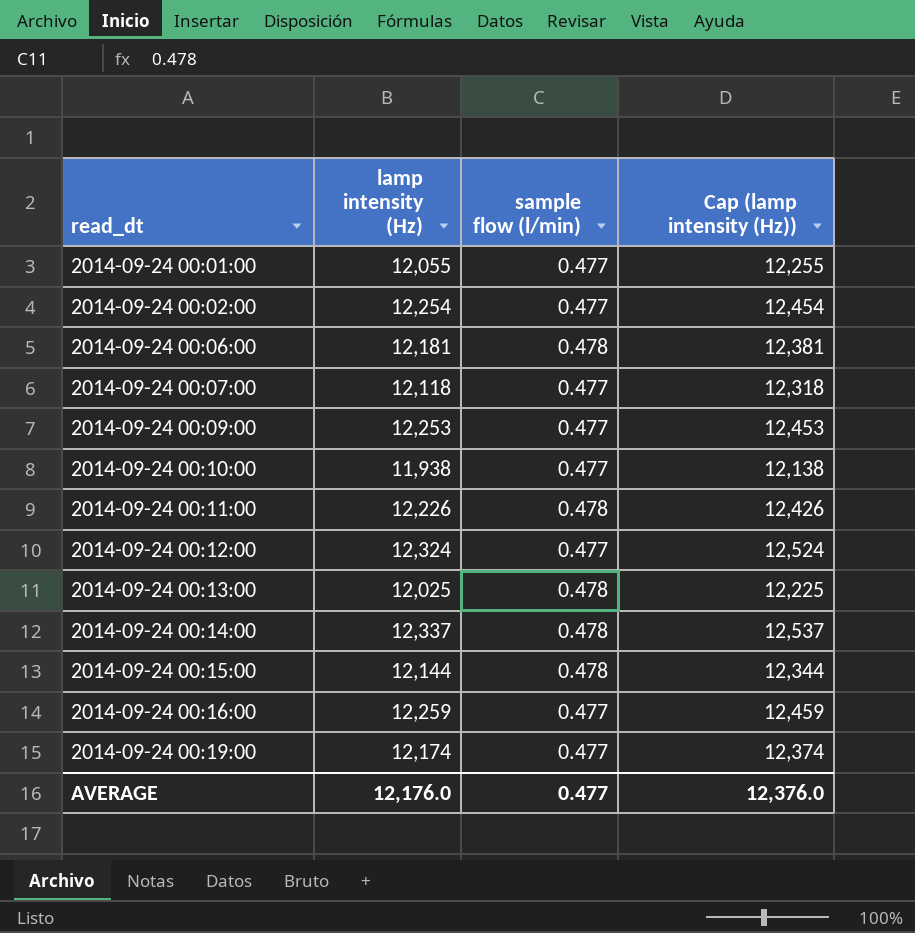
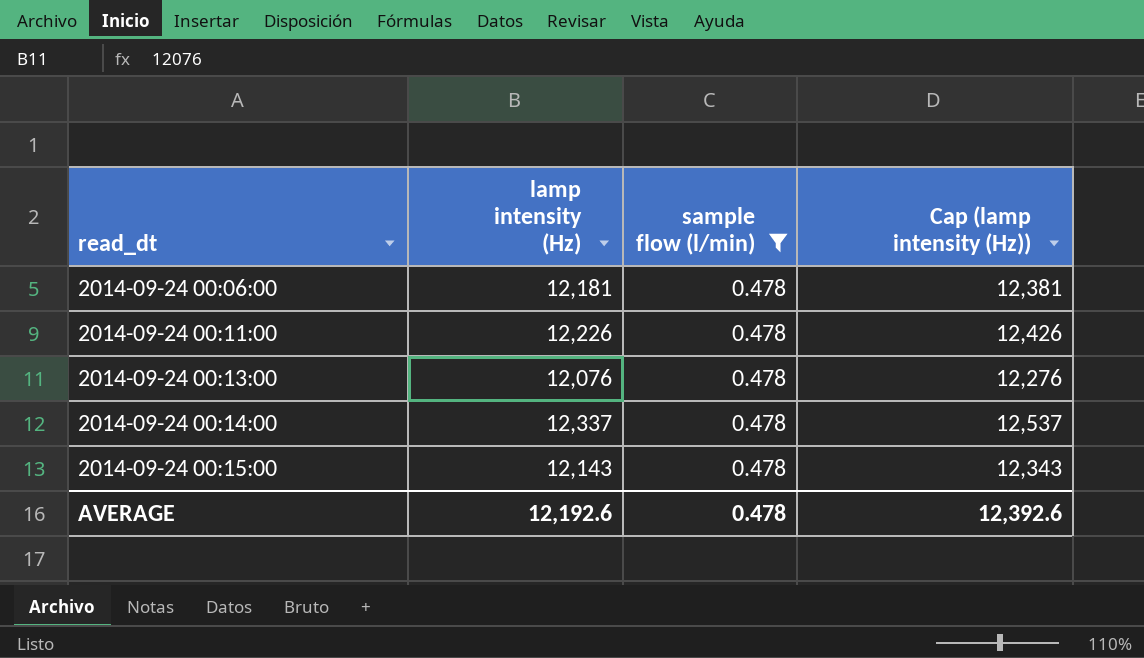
filter: none -> sample flow (l/min) = 0.478
2014-09-24 00:13:00 | lamp intensity (Hz): 12,025 -> 12,076
2014-09-24 00:13:00 | Cap (lamp intensity (Hz)): 12,225 -> 12,276
2014-09-24 00:15:00 | lamp intensity (Hz): 12,144 -> 12,143
2014-09-24 00:15:00 | Cap (lamp intensity (Hz)): 12,344 -> 12,343
AVERAGE | lamp intensity (Hz): 12,176.0 -> 12,192.6
AVERAGE | sample flow (l/min): 0.477 -> 0.478
AVERAGE | Cap (lamp intensity (Hz)): 12,376.0 -> 12,392.6

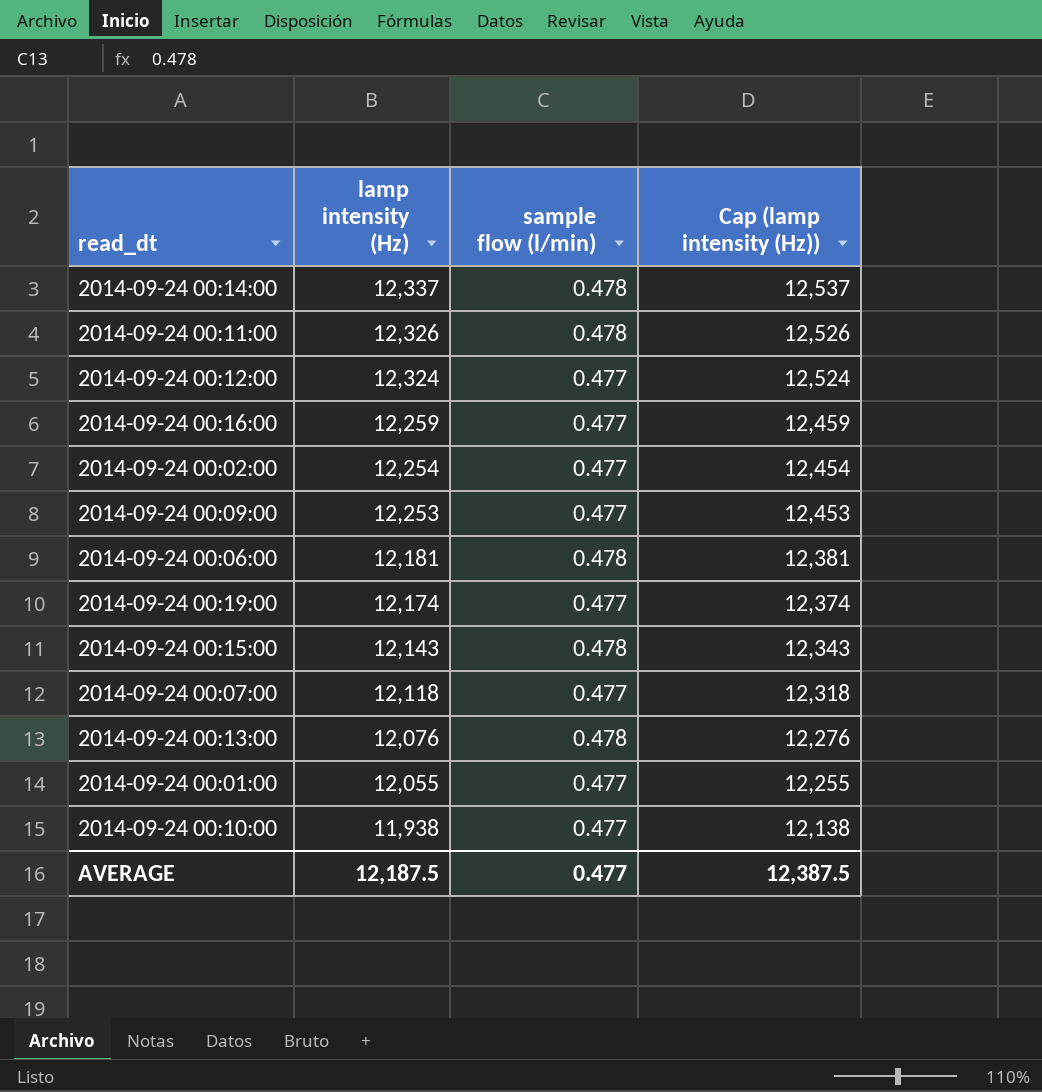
filter: sample flow (l/min) = 0.478 -> none
row order: read_dt ascending -> lamp intensity (Hz) descending
2014-09-24 00:11:00 | lamp intensity (Hz): 12,226 -> 12,326
2014-09-24 00:11:00 | Cap (lamp intensity (Hz)): 12,426 -> 12,526
AVERAGE | lamp intensity (Hz): 12,192.6 -> 12,187.5
AVERAGE | sample flow (l/min): 0.478 -> 0.477
AVERAGE | Cap (lamp intensity (Hz)): 12,392.6 -> 12,387.5

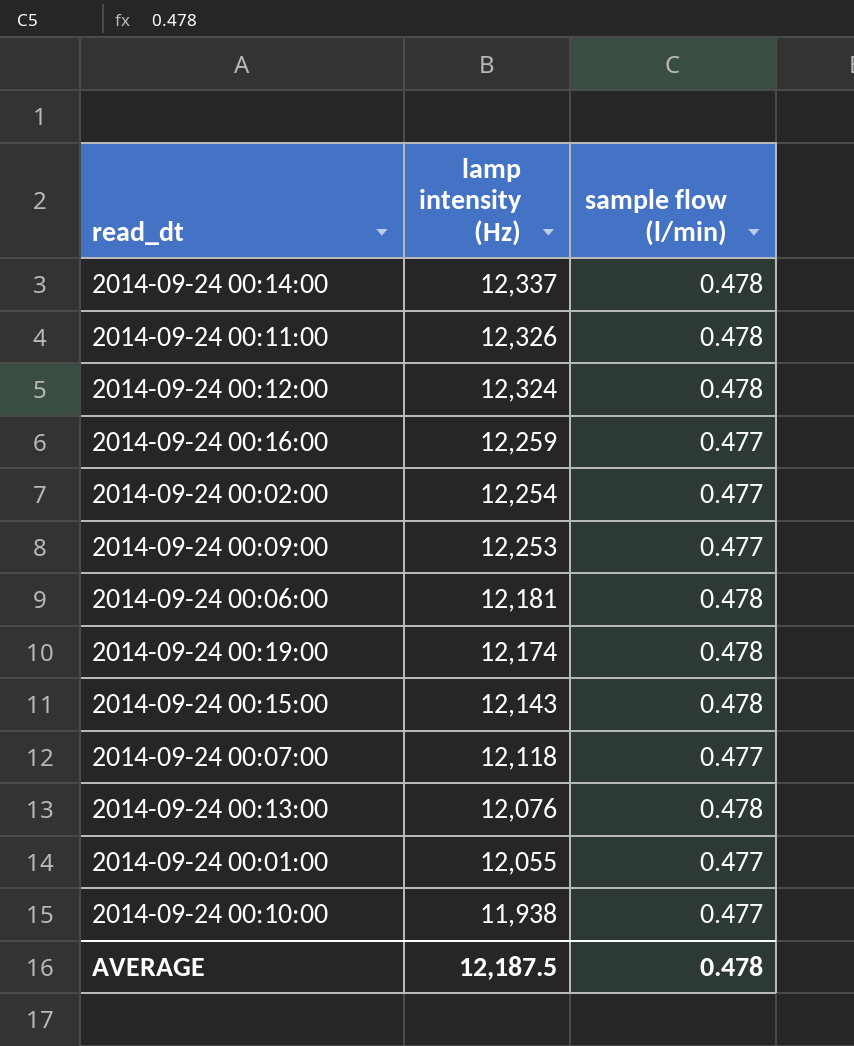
column Cap (lamp intensity (Hz)) | formula: [lamp intensity (Hz)] + 200 -> none
2014-09-24 00:12:00 | sample flow (l/min): 0.477 -> 0.478
2014-09-24 00:19:00 | sample flow (l/min): 0.477 -> 0.478
AVERAGE | sample flow (l/min): 0.477 -> 0.478

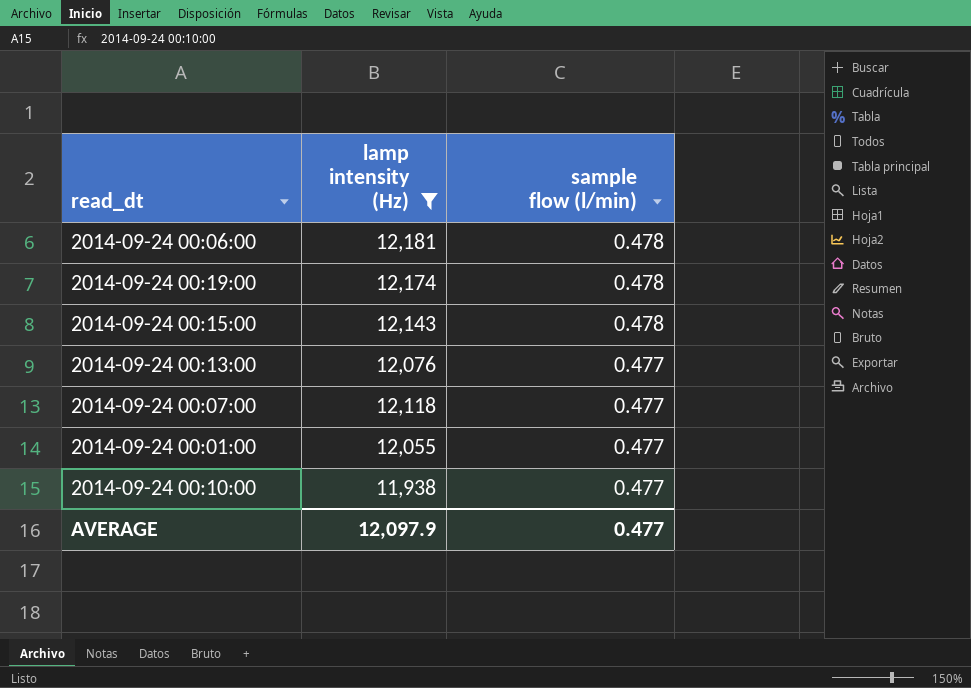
filter: none -> lamp intensity (Hz) <= 12,181
row order: lamp intensity (Hz) descending -> sample flow (l/min) descending
2014-09-24 00:13:00 | sample flow (l/min): 0.478 -> 0.477
AVERAGE | lamp intensity (Hz): 12,187.5 -> 12,097.9
AVERAGE | sample flow (l/min): 0.478 -> 0.477

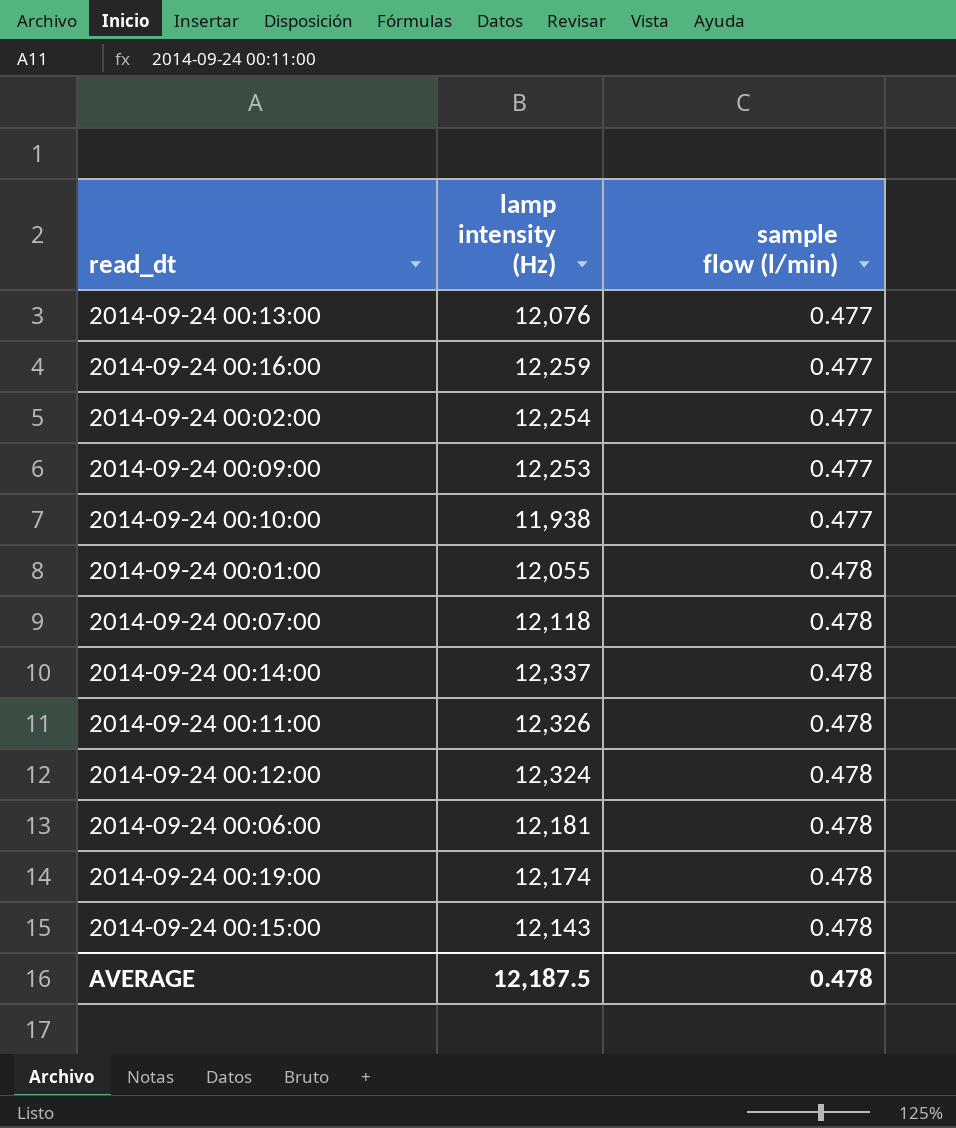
filter: lamp intensity (Hz) <= 12,181 -> none
row order: sample flow (l/min) descending -> sample flow (l/min) ascending
2014-09-24 00:01:00 | sample flow (l/min): 0.477 -> 0.478
2014-09-24 00:07:00 | sample flow (l/min): 0.477 -> 0.478
AVERAGE | lamp intensity (Hz): 12,097.9 -> 12,187.5
AVERAGE | sample flow (l/min): 0.477 -> 0.478

